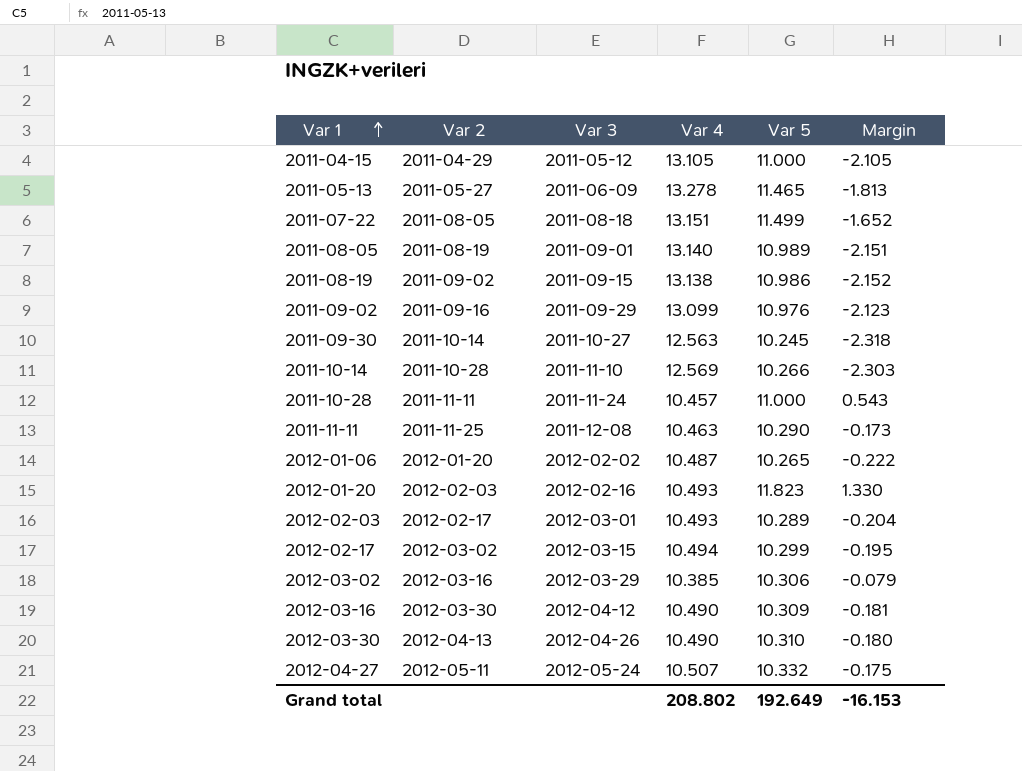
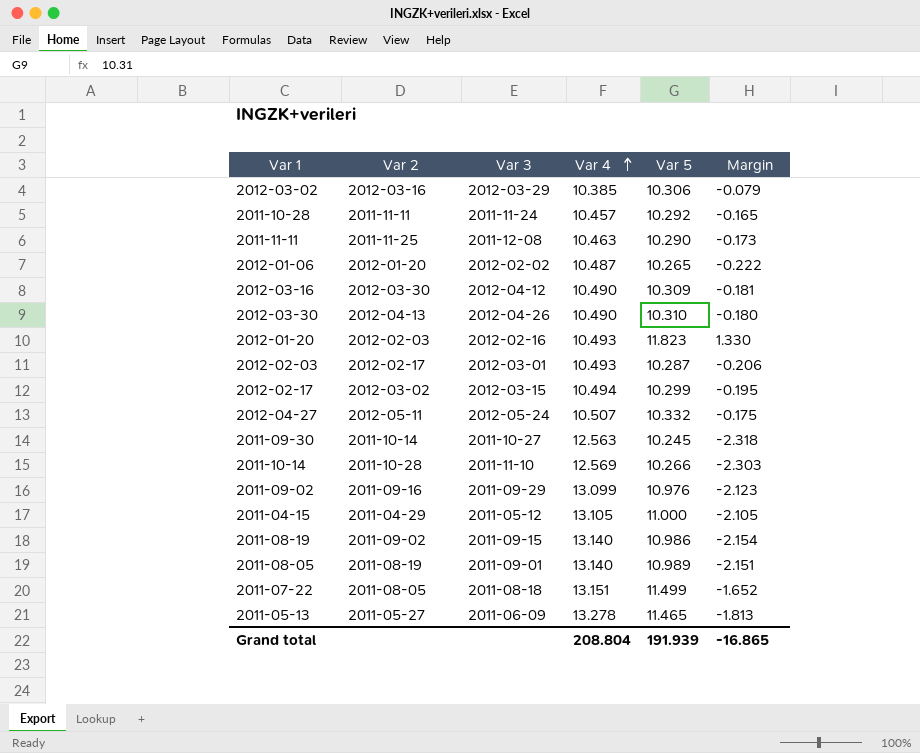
row order: Var 1 ascending -> Var 4 ascending
2011-10-28 | Var 5: 11.000 -> 10.292
2011-10-28 | Margin: 0.543 -> -0.165
2012-02-03 | Var 5: 10.289 -> 10.287
2012-02-03 | Margin: -0.204 -> -0.206
2011-08-19 | Var 4: 13.138 -> 13.140
2011-08-19 | Margin: -2.152 -> -2.154
Grand total | Var 4: 208.802 -> 208.804
Grand total | Var 5: 192.649 -> 191.939
Grand total | Margin: -16.153 -> -16.865

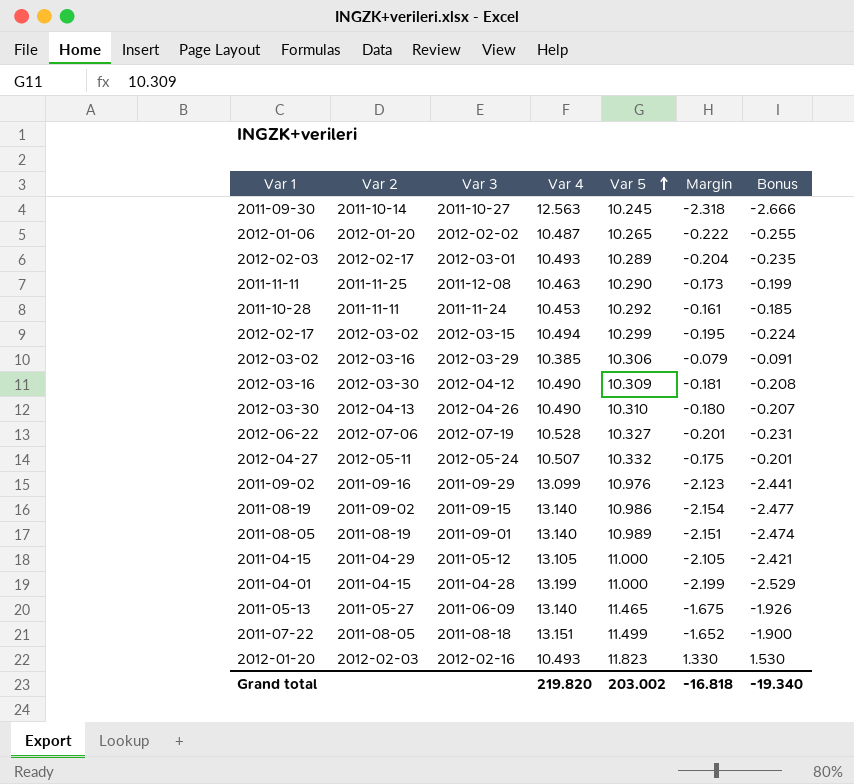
row order: Var 4 ascending -> Var 5 ascending
column Bonus | formula: none -> [Margin] * 1.15
row 2011-10-14: 2011-10-28 | 2011-11-10 | 12.569 | 10.266 | -2.303 -> none
2012-02-03 | Var 5: 10.287 -> 10.289
2012-02-03 | Margin: -0.206 -> -0.204
2011-10-28 | Var 4: 10.457 -> 10.453
2011-10-28 | Margin: -0.165 -> -0.161
row 2012-06-22: none -> 2012-07-06 | 2012-07-19 | 10.528 | 10.327 | -0.201 | -0.231
row 2011-04-01: none -> 2011-04-15 | 2011-04-28 | 13.199 | 11.000 | -2.199 | -2.529
2011-05-13 | Var 4: 13.278 -> 13.140
2011-05-13 | Margin: -1.813 -> -1.675
Grand total | Var 4: 208.804 -> 219.820
Grand total | Var 5: 191.939 -> 203.002
Grand total | Margin: -16.865 -> -16.818

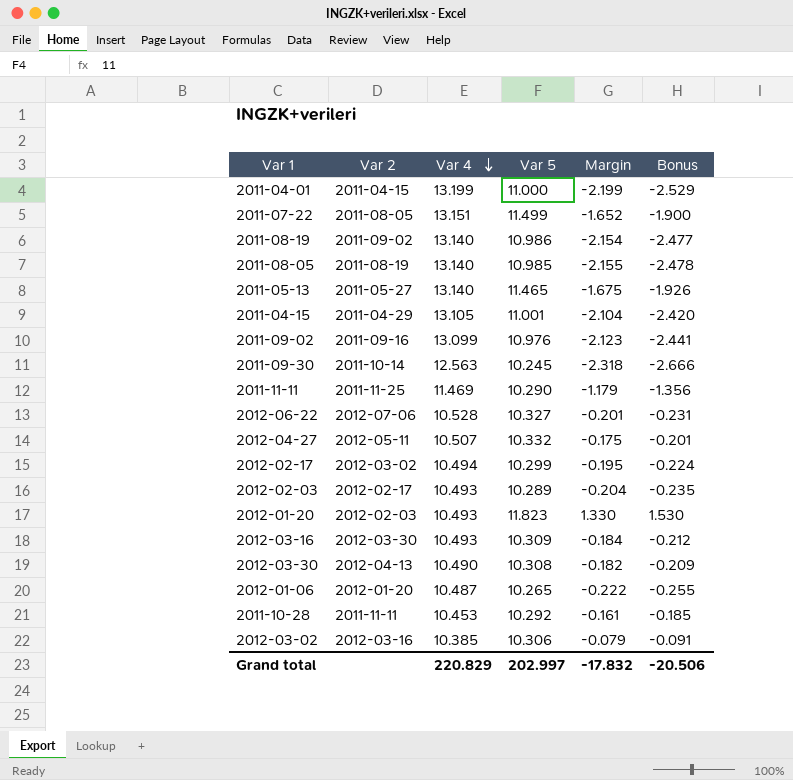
row order: Var 5 ascending -> Var 4 descending
column Var 3 | position: 3 -> none
2011-08-05 | Var 5: 10.989 -> 10.985
2011-08-05 | Margin: -2.151 -> -2.155
2011-08-05 | Bonus: -2.474 -> -2.478
2011-04-15 | Var 5: 11.000 -> 11.001
2011-04-15 | Margin: -2.105 -> -2.104
2011-04-15 | Bonus: -2.421 -> -2.420
2011-11-11 | Var 4: 10.463 -> 11.469
2011-11-11 | Margin: -0.173 -> -1.179
2011-11-11 | Bonus: -0.199 -> -1.356
2012-03-16 | Var 4: 10.490 -> 10.493
2012-03-16 | Margin: -0.181 -> -0.184
2012-03-16 | Bonus: -0.208 -> -0.212
2012-03-30 | Var 5: 10.310 -> 10.308
2012-03-30 | Margin: -0.180 -> -0.182
2012-03-30 | Bonus: -0.207 -> -0.209
Grand total | Var 4: 219.820 -> 220.829
Grand total | Var 5: 203.002 -> 202.997
Grand total | Margin: -16.818 -> -17.832
Grand total | Bonus: -19.340 -> -20.506

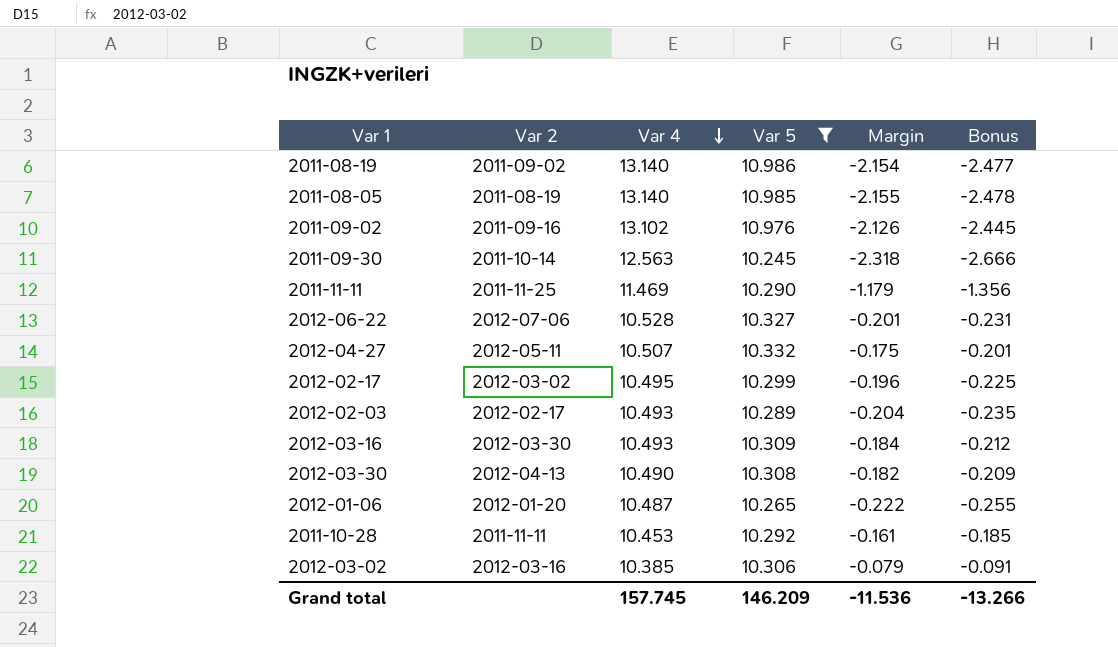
filter: none -> Var 5 <= 10.986
2011-09-02 | Var 4: 13.099 -> 13.102
2011-09-02 | Margin: -2.123 -> -2.126
2011-09-02 | Bonus: -2.441 -> -2.445
2012-02-17 | Var 4: 10.494 -> 10.495
2012-02-17 | Margin: -0.195 -> -0.196
2012-02-17 | Bonus: -0.224 -> -0.225
Grand total | Var 4: 220.829 -> 157.745
Grand total | Var 5: 202.997 -> 146.209
Grand total | Margin: -17.832 -> -11.536
Grand total | Bonus: -20.506 -> -13.266

